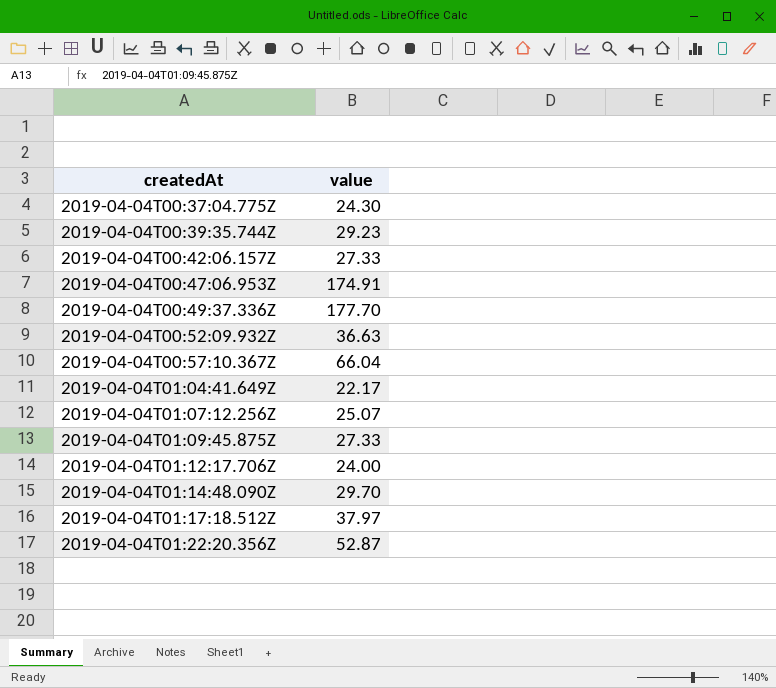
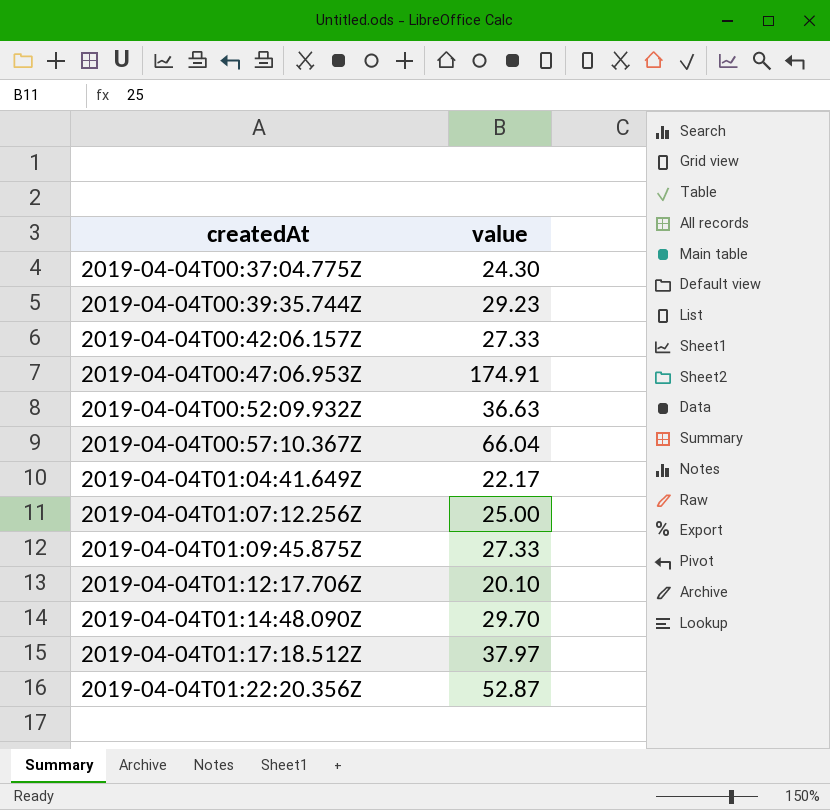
row 2019-04-04T00:49:37.336Z: 177.70 -> none
2019-04-04T01:07:12.256Z | value: 25.07 -> 25.00
2019-04-04T01:12:17.706Z | value: 24.00 -> 20.10

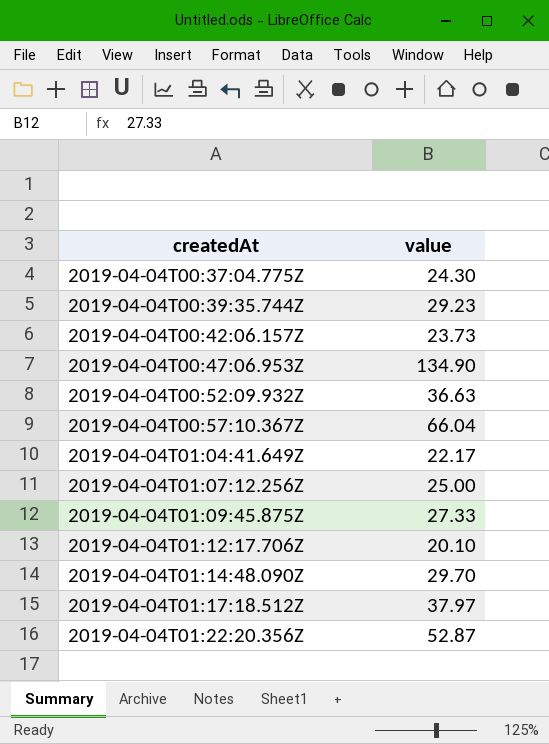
2019-04-04T00:42:06.157Z | value: 27.33 -> 23.73
2019-04-04T00:47:06.953Z | value: 174.91 -> 134.90

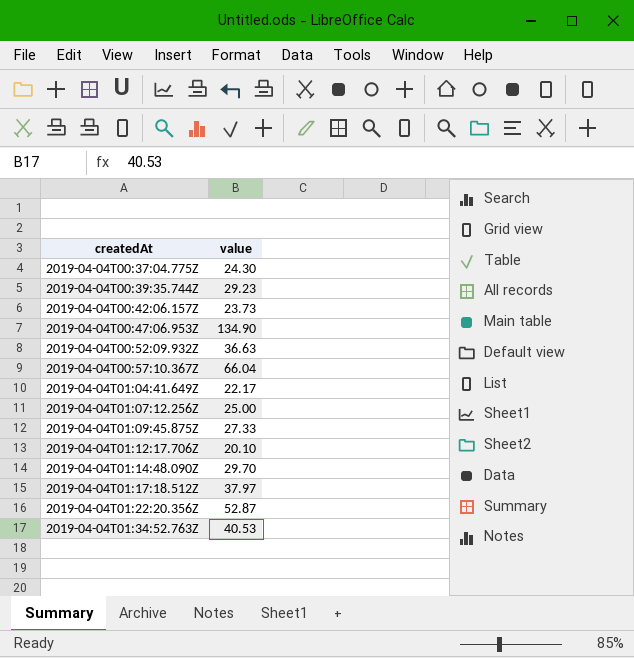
row 2019-04-04T01:34:52.763Z: none -> 40.53

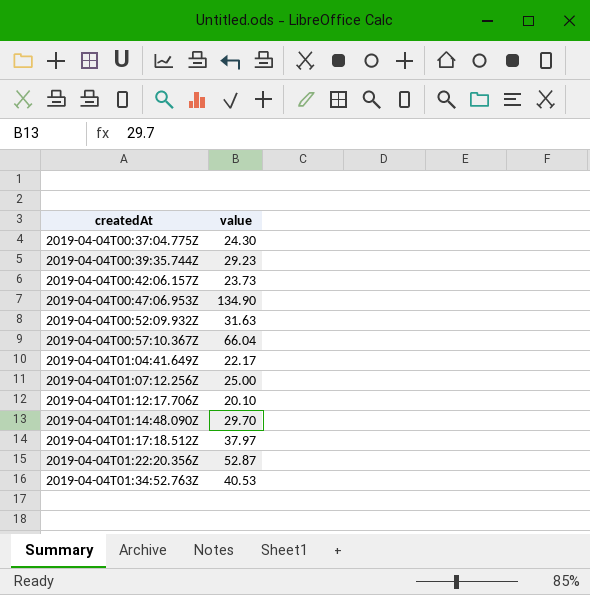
row 2019-04-04T01:09:45.875Z: 27.33 -> none
2019-04-04T00:52:09.932Z | value: 36.63 -> 31.63

